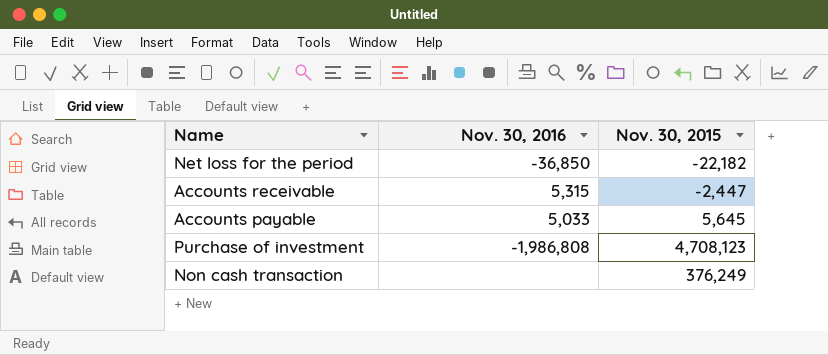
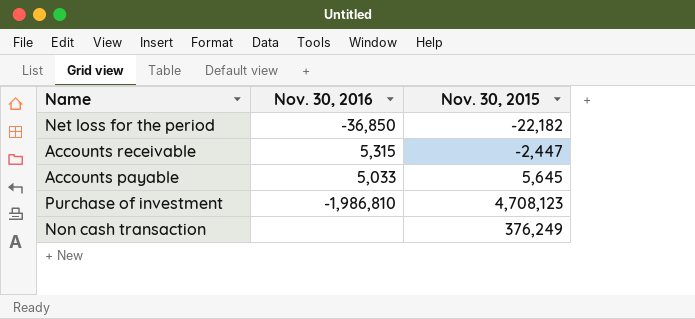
Purchase of investment | Nov. 30, 2016: -1,986,808 -> -1,986,810

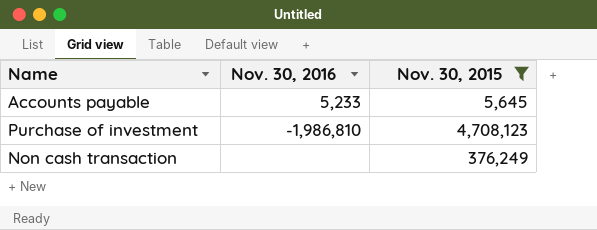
filter: none -> Nov. 30, 2015 >= 5,645
Accounts payable | Nov. 30, 2016: 5,033 -> 5,233

